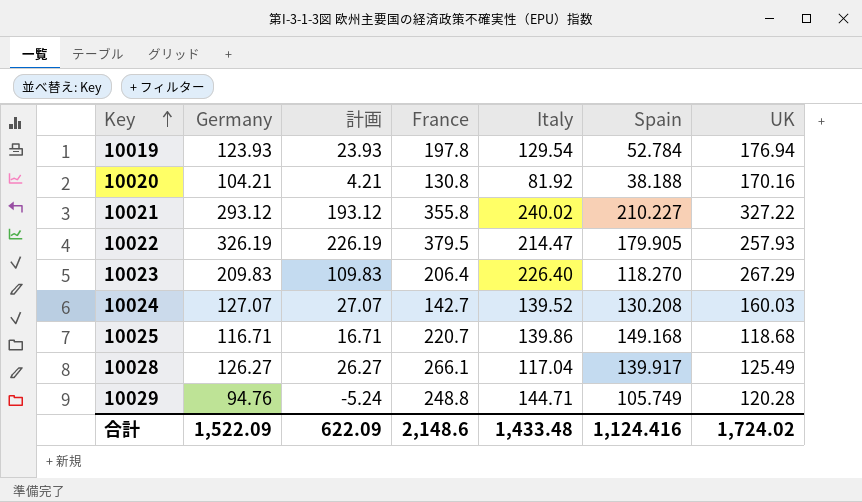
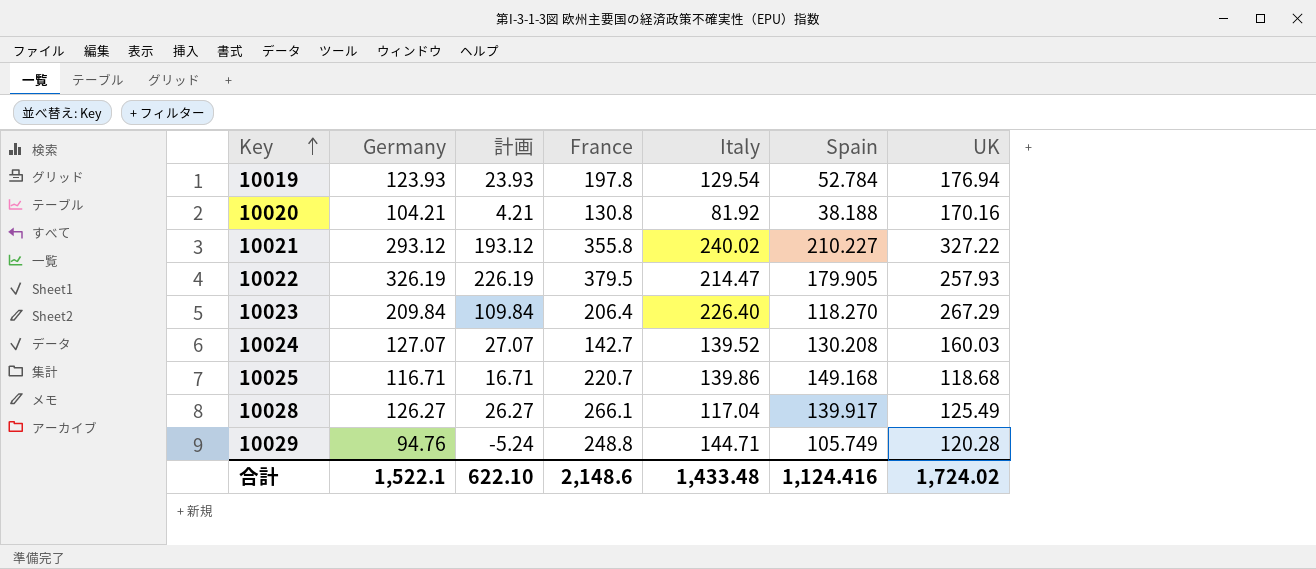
10023 | Germany: 209.83 -> 209.84
10023 | 計画: 109.83 -> 109.84
合計 | Germany: 1,522.09 -> 1,522.1
合計 | 計画: 622.09 -> 622.10

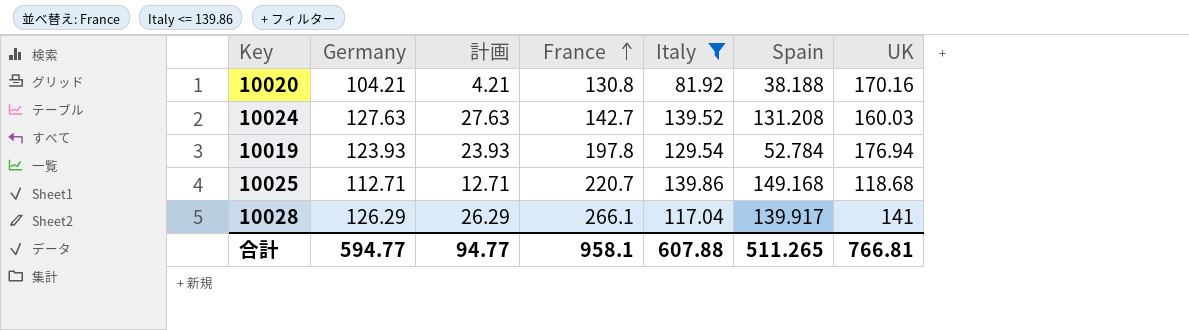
filter: none -> Italy <= 139.86
row order: Key ascending -> France ascending
10024 | Germany: 127.07 -> 127.63
10024 | 計画: 27.07 -> 27.63
10024 | Spain: 130.208 -> 131.208
10025 | Germany: 116.71 -> 112.71
10025 | 計画: 16.71 -> 12.71
10028 | Germany: 126.27 -> 126.29
10028 | 計画: 26.27 -> 26.29
10028 | UK: 125.49 -> 141
合計 | Germany: 1,522.1 -> 594.77
合計 | 計画: 622.10 -> 94.77
合計 | France: 2,148.6 -> 958.1
合計 | Italy: 1,433.48 -> 607.88
合計 | Spain: 1,124.416 -> 511.265
合計 | UK: 1,724.02 -> 766.81

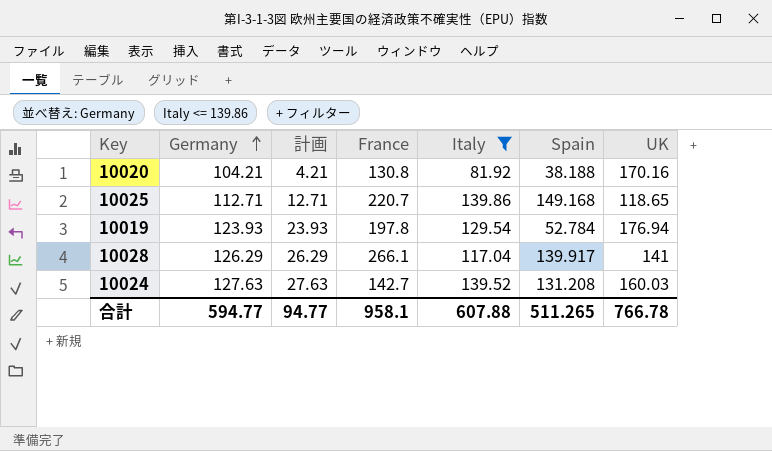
row order: France ascending -> Germany ascending
10025 | UK: 118.68 -> 118.65
合計 | UK: 766.81 -> 766.78

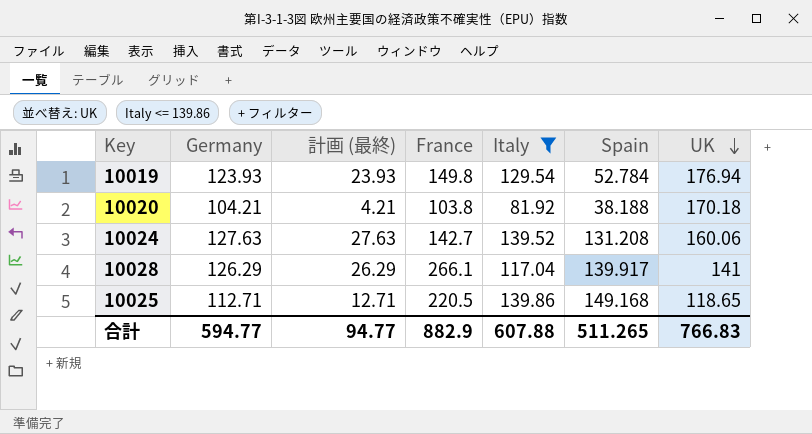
row order: Germany ascending -> UK descending
column name: 計画 -> 計画 (最終)
10019 | France: 197.8 -> 149.8
10020 | France: 130.8 -> 103.8
10020 | UK: 170.16 -> 170.18
10024 | UK: 160.03 -> 160.06
10025 | France: 220.7 -> 220.5
合計 | France: 958.1 -> 882.9
合計 | UK: 766.78 -> 766.83

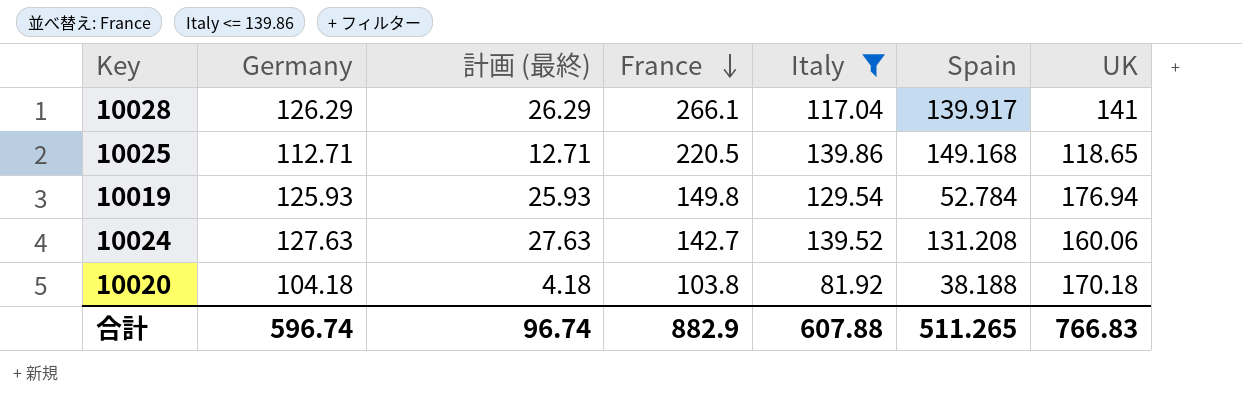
row order: UK descending -> France descending
10019 | Germany: 123.93 -> 125.93
10019 | 計画 (最終): 23.93 -> 25.93
10020 | Germany: 104.21 -> 104.18
10020 | 計画 (最終): 4.21 -> 4.18
合計 | Germany: 594.77 -> 596.74
合計 | 計画 (最終): 94.77 -> 96.74

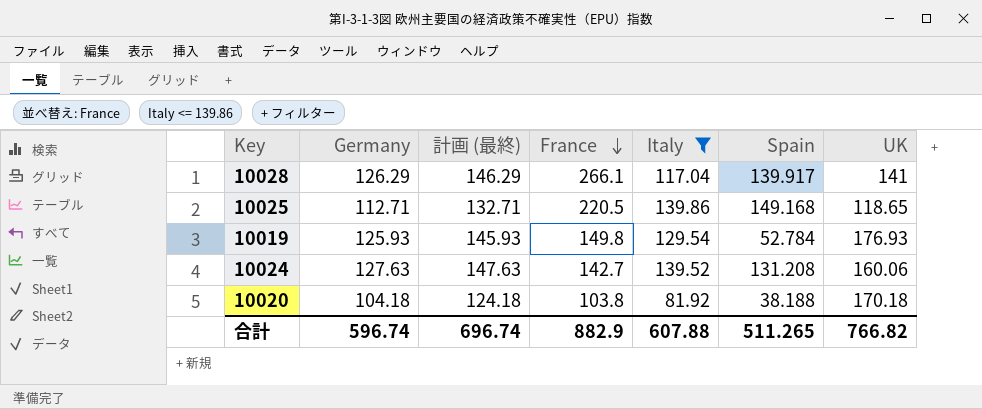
column 計画 (最終) | formula: [Germany] - 100 -> [Germany] + 20
10019 | UK: 176.94 -> 176.93
合計 | 計画 (最終): 96.74 -> 696.74
合計 | UK: 766.83 -> 766.82

